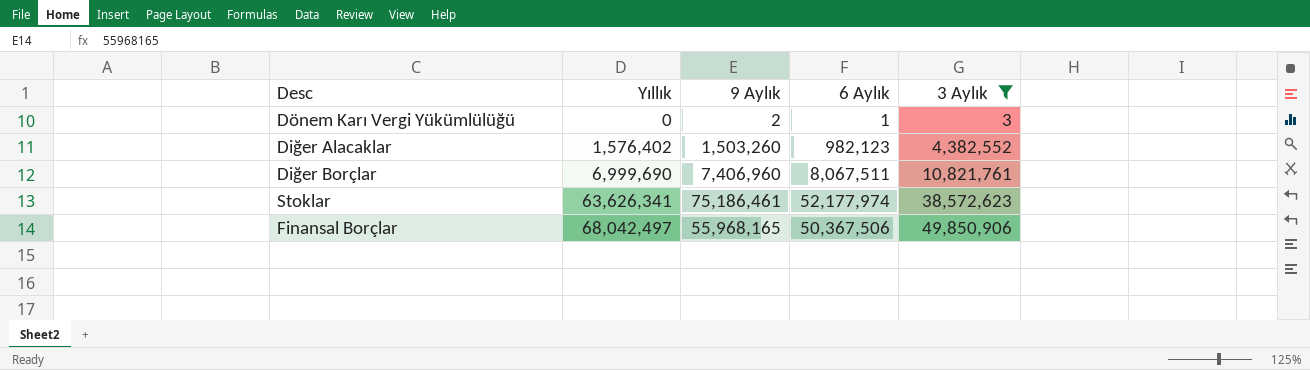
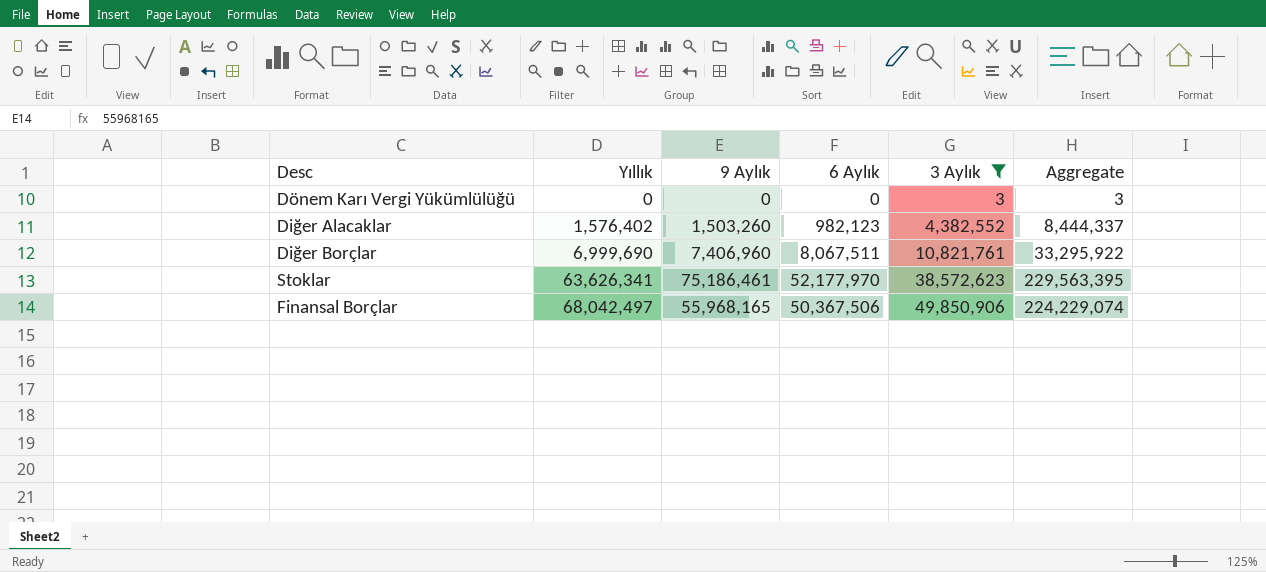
column Aggregate | formula: none -> [Yıllık] + [9 Aylık] + [6 Aylık] + [3 Aylık]
Dönem Karı Vergi Yükümlülüğü | 9 Aylık: 2 -> 0
Dönem Karı Vergi Yükümlülüğü | 6 Aylık: 1 -> 0
Stoklar | 6 Aylık: 52,177,974 -> 52,177,970

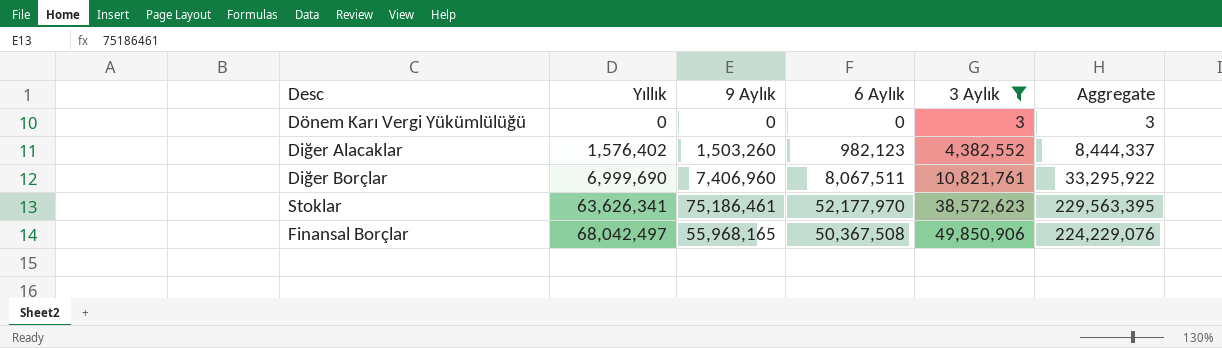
Finansal Borçlar | 6 Aylık: 50,367,506 -> 50,367,508
Finansal Borçlar | Aggregate: 224,229,074 -> 224,229,076

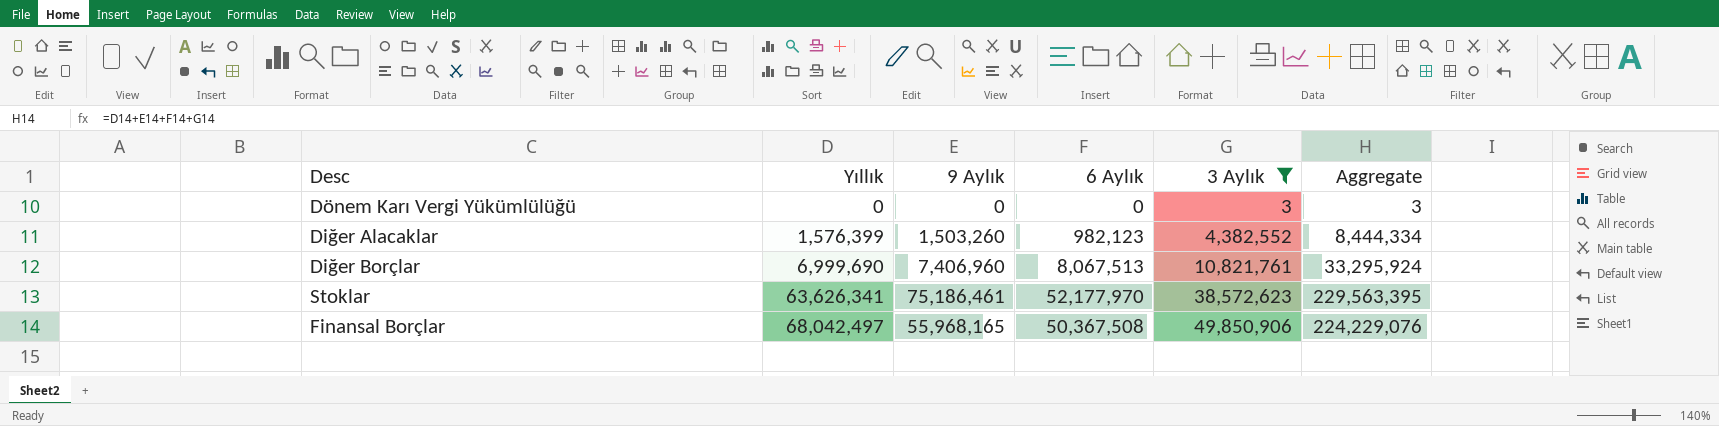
Diğer Alacaklar | Yıllık: 1,576,402 -> 1,576,399
Diğer Alacaklar | Aggregate: 8,444,337 -> 8,444,334
Diğer Borçlar | 6 Aylık: 8,067,511 -> 8,067,513
Diğer Borçlar | Aggregate: 33,295,922 -> 33,295,924

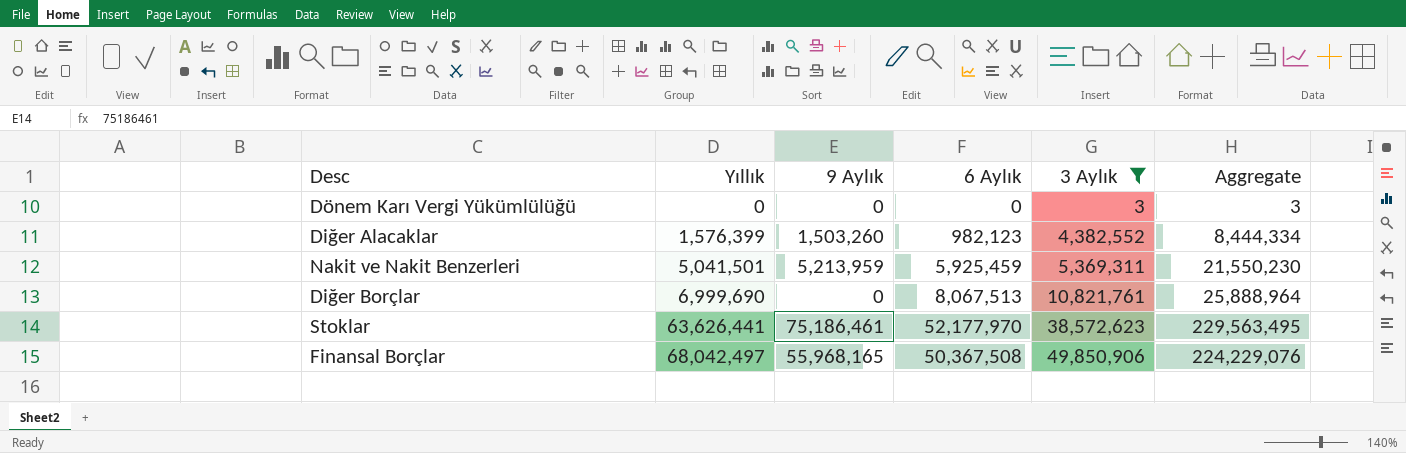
row Nakit ve Nakit Benzerleri: none -> 5,041,501 | 5,213,959 | 5,925,459 | 5,369,311 | 21,550,230
Diğer Borçlar | 9 Aylık: 7,406,960 -> 0
Diğer Borçlar | Aggregate: 33,295,924 -> 25,888,964
Stoklar | Yıllık: 63,626,341 -> 63,626,441
Stoklar | Aggregate: 229,563,395 -> 229,563,495

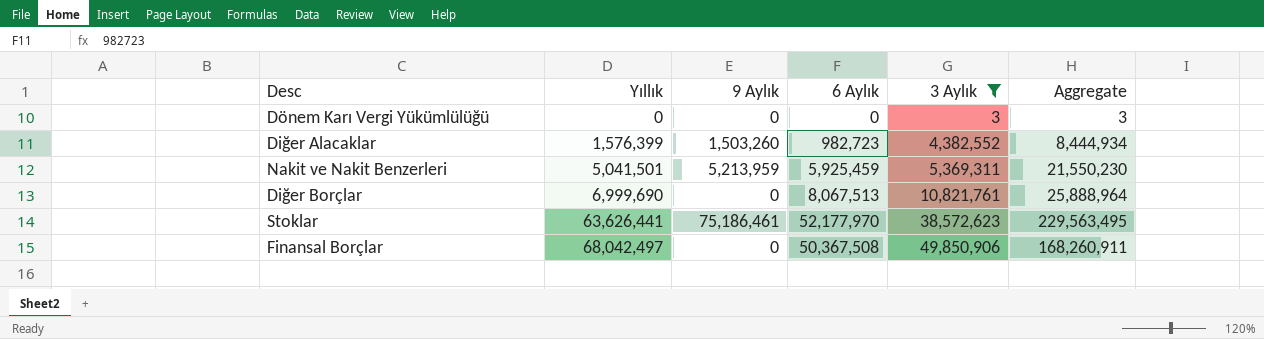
Diğer Alacaklar | 6 Aylık: 982,123 -> 982,723
Diğer Alacaklar | Aggregate: 8,444,334 -> 8,444,934
Finansal Borçlar | 9 Aylık: 55,968,165 -> 0
Finansal Borçlar | Aggregate: 224,229,076 -> 168,260,911

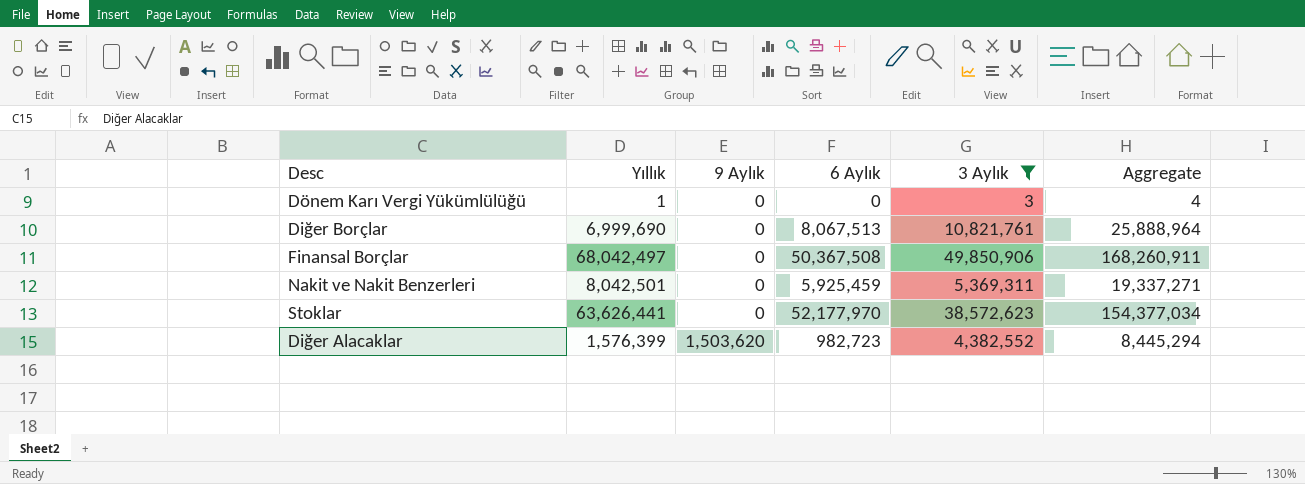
row order: Yıllık ascending -> 9 Aylık ascending
Dönem Karı Vergi Yükümlülüğü | Yıllık: 0 -> 1
Dönem Karı Vergi Yükümlülüğü | Aggregate: 3 -> 4
Nakit ve Nakit Benzerleri | Yıllık: 5,041,501 -> 8,042,501
Nakit ve Nakit Benzerleri | 9 Aylık: 5,213,959 -> 0
Nakit ve Nakit Benzerleri | Aggregate: 21,550,230 -> 19,337,271
Stoklar | 9 Aylık: 75,186,461 -> 0
Stoklar | Aggregate: 229,563,495 -> 154,377,034
Diğer Alacaklar | 9 Aylık: 1,503,260 -> 1,503,620
Diğer Alacaklar | Aggregate: 8,444,934 -> 8,445,294

